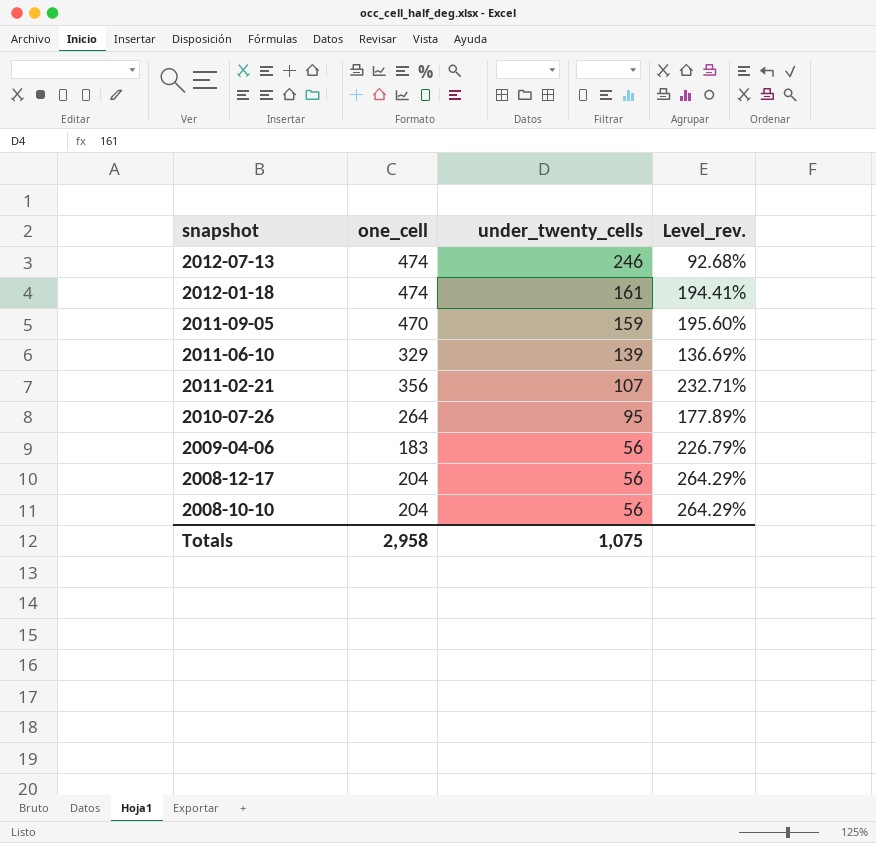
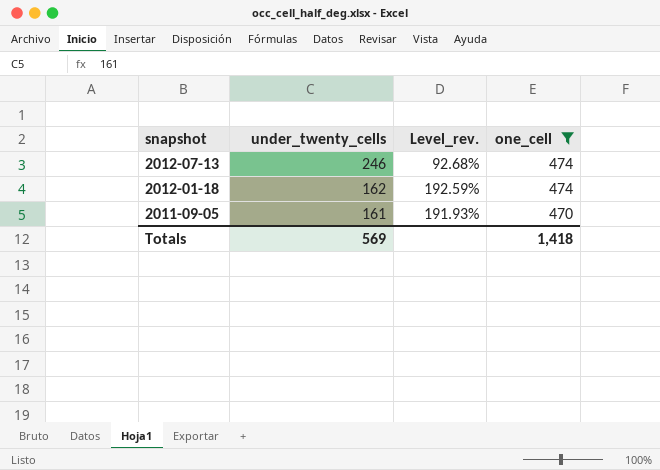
filter: none -> one_cell >= 470
column one_cell | position: 2 -> 4
2012-01-18 | under_twenty_cells: 161 -> 162
2012-01-18 | Level_rev.: 194.41% -> 192.59%
2011-09-05 | under_twenty_cells: 159 -> 161
2011-09-05 | Level_rev.: 195.60% -> 191.93%
Totals | under_twenty_cells: 1,075 -> 569
Totals | one_cell: 2,958 -> 1,418

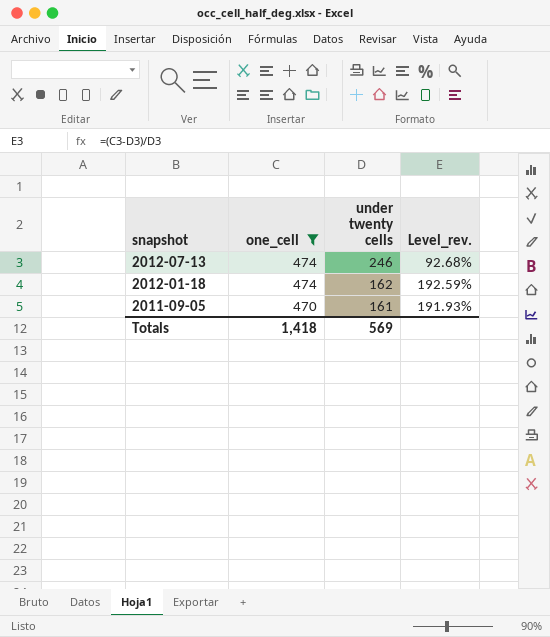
column one_cell | position: 4 -> 2
column name: under_twenty_cells -> under twenty cells

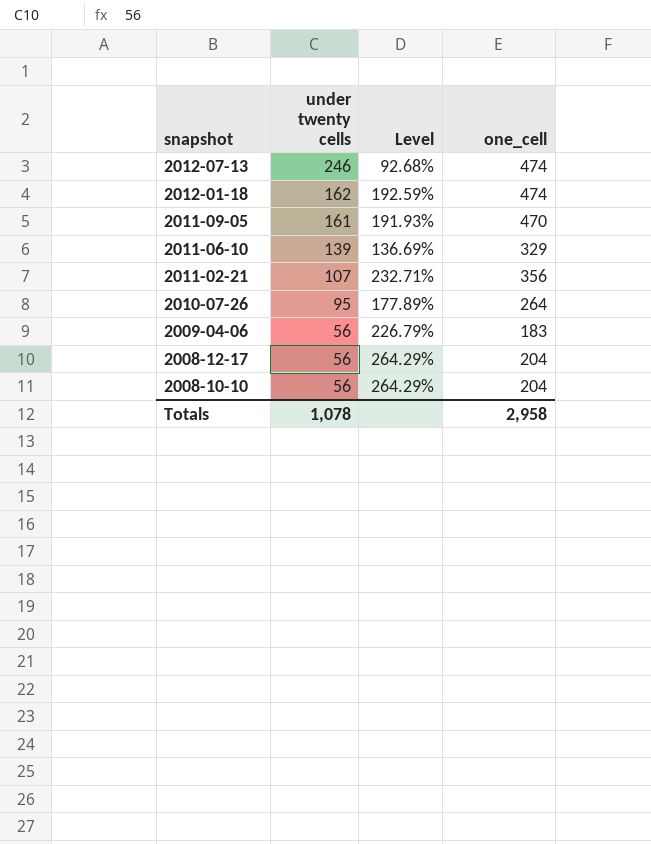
filter: one_cell >= 470 -> none
column name: Level_rev. -> Level
column one_cell | position: 2 -> 4
Totals | under twenty cells: 569 -> 1,078
Totals | one_cell: 1,418 -> 2,958

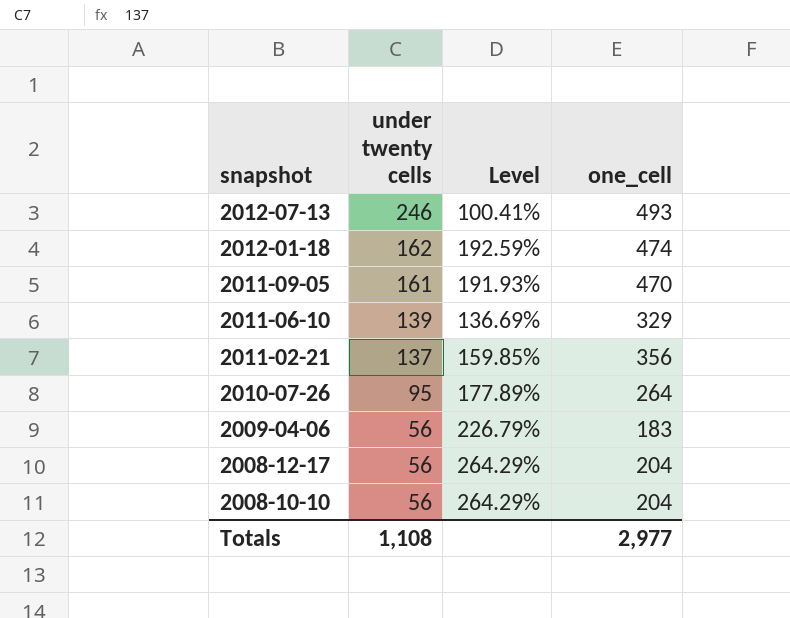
2012-07-13 | Level: 92.68% -> 100.41%
2012-07-13 | one_cell: 474 -> 493
2011-02-21 | under twenty cells: 107 -> 137
2011-02-21 | Level: 232.71% -> 159.85%
Totals | under twenty cells: 1,078 -> 1,108
Totals | one_cell: 2,958 -> 2,977

